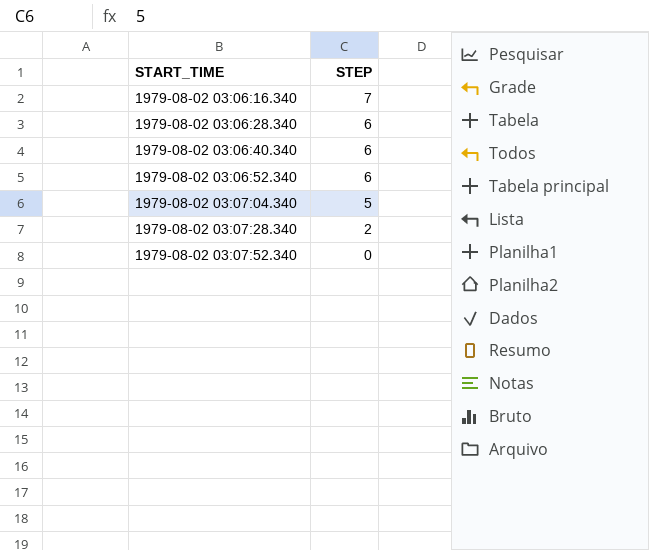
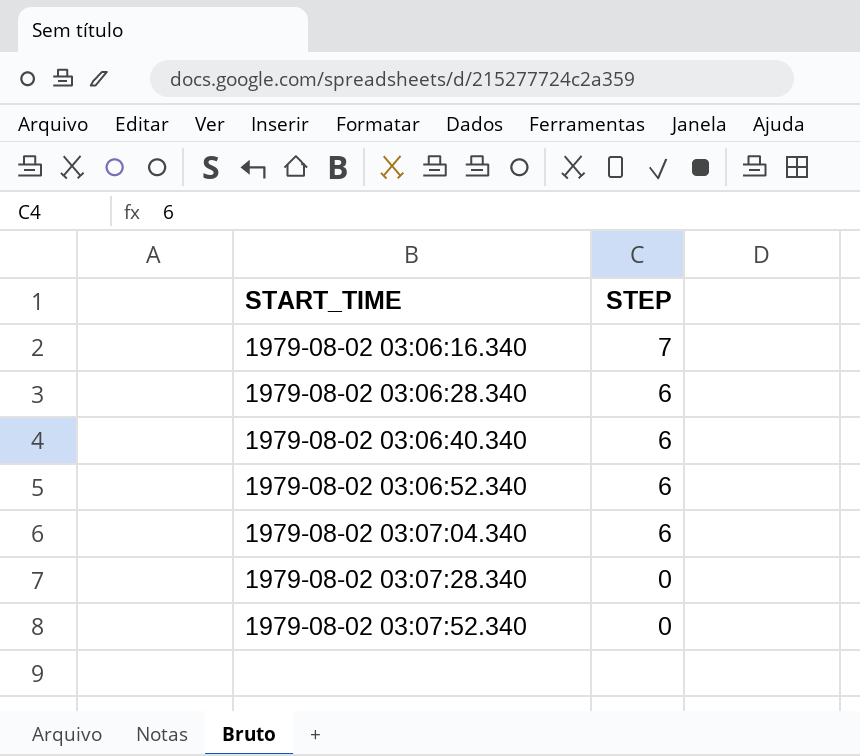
1979-08-02 03:07:04.340 | STEP: 5 -> 6
1979-08-02 03:07:28.340 | STEP: 2 -> 0

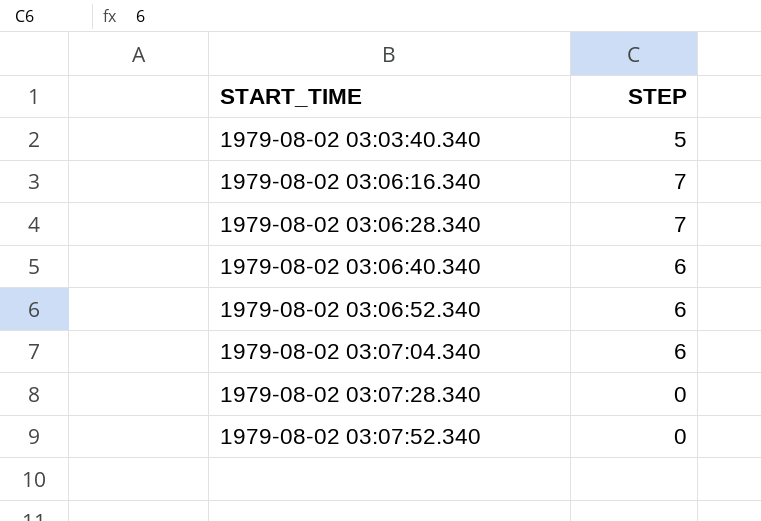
row 1979-08-02 03:03:40.340: none -> 5
1979-08-02 03:06:28.340 | STEP: 6 -> 7

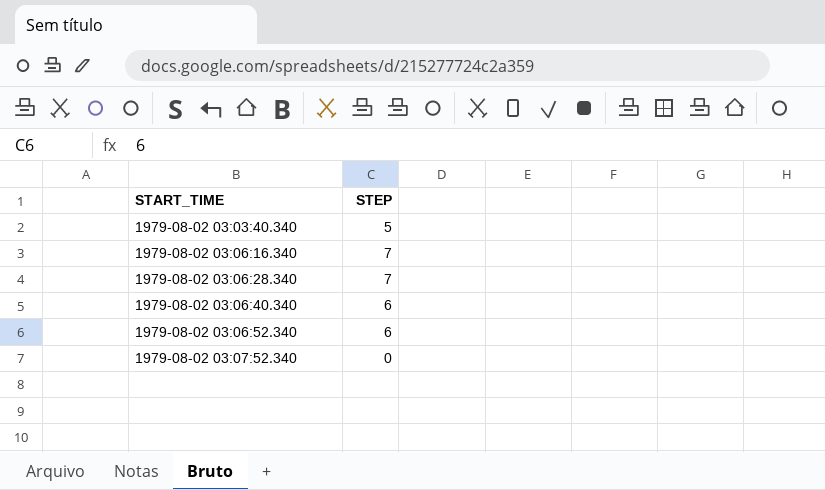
row 1979-08-02 03:07:04.340: 6 -> none
row 1979-08-02 03:07:28.340: 0 -> none

